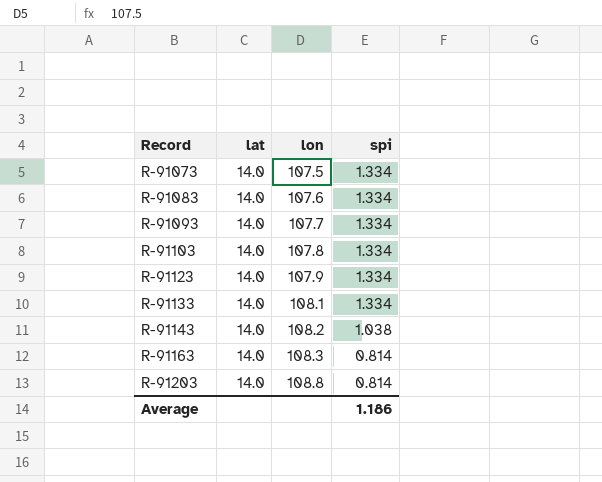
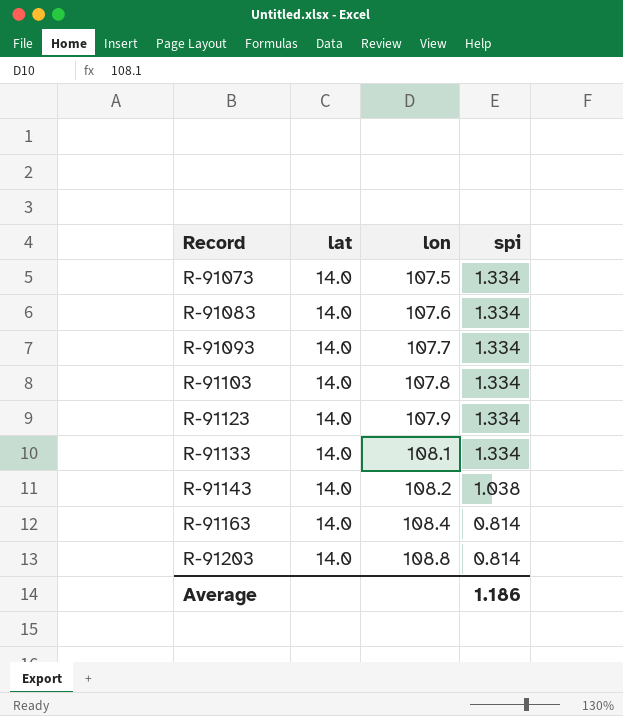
R-91163 | lon: 108.3 -> 108.4

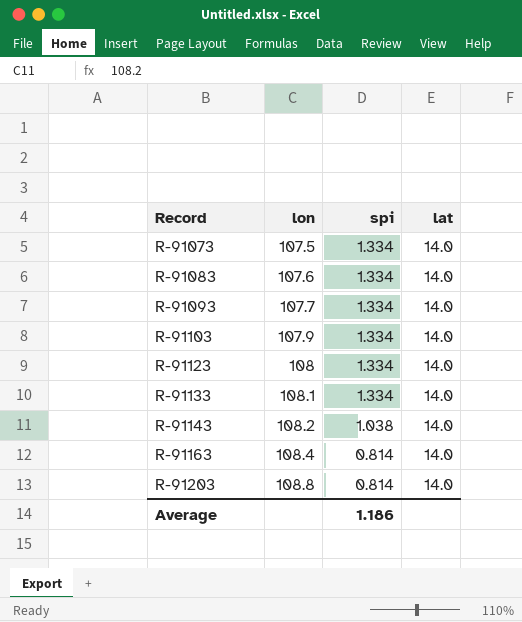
column lat | position: 2 -> 4
R-91103 | lon: 107.8 -> 107.9
R-91123 | lon: 107.9 -> 108

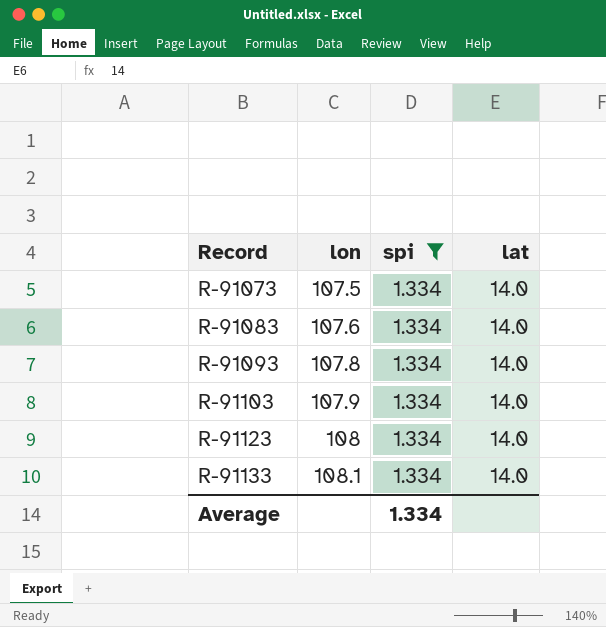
filter: none -> spi = 1.334
R-91093 | lon: 107.7 -> 107.8
Average | spi: 1.186 -> 1.334

